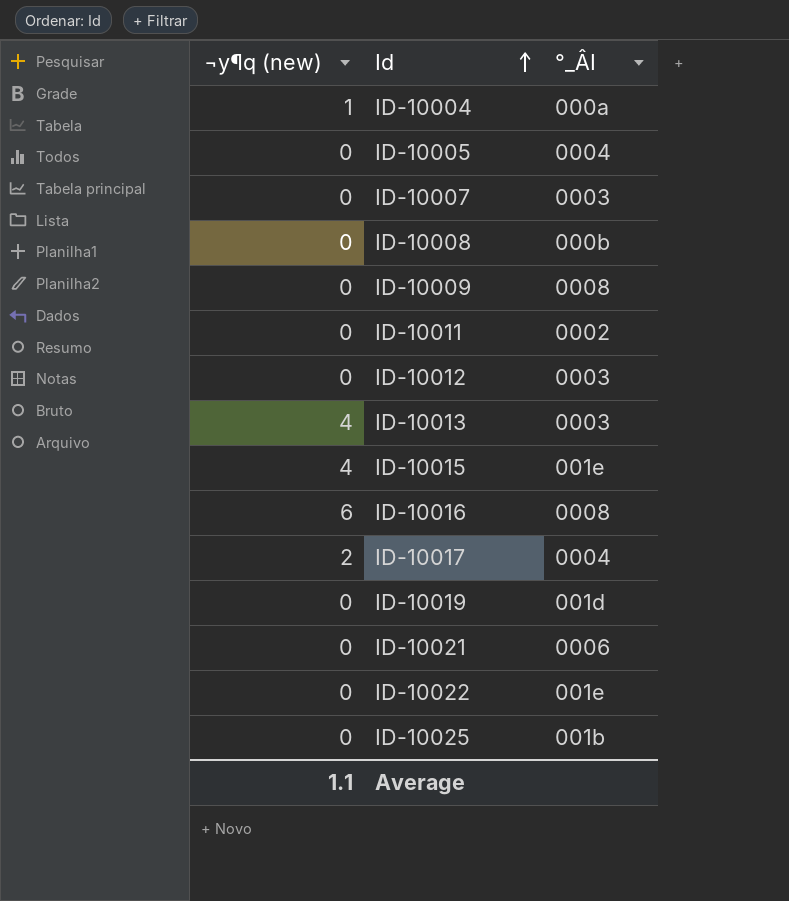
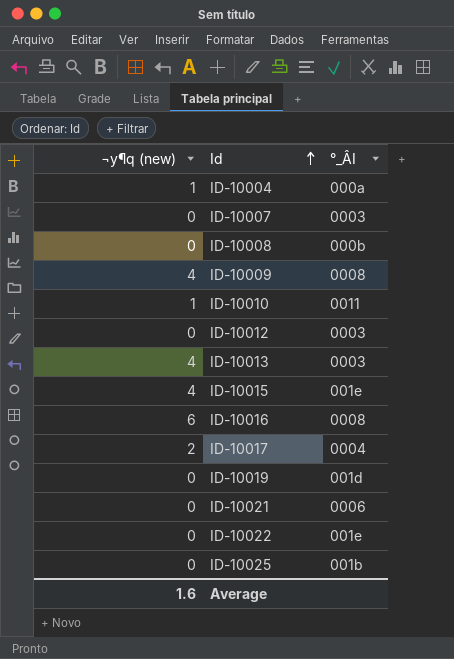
row ID-10005: 0 | 0004 -> none
row ID-10011: 0 | 0002 -> none
ID-10009 | ¬y¶q (new): 0 -> 4
row ID-10010: none -> 1 | 0011
Average | ¬y¶q (new): 1.1 -> 1.6

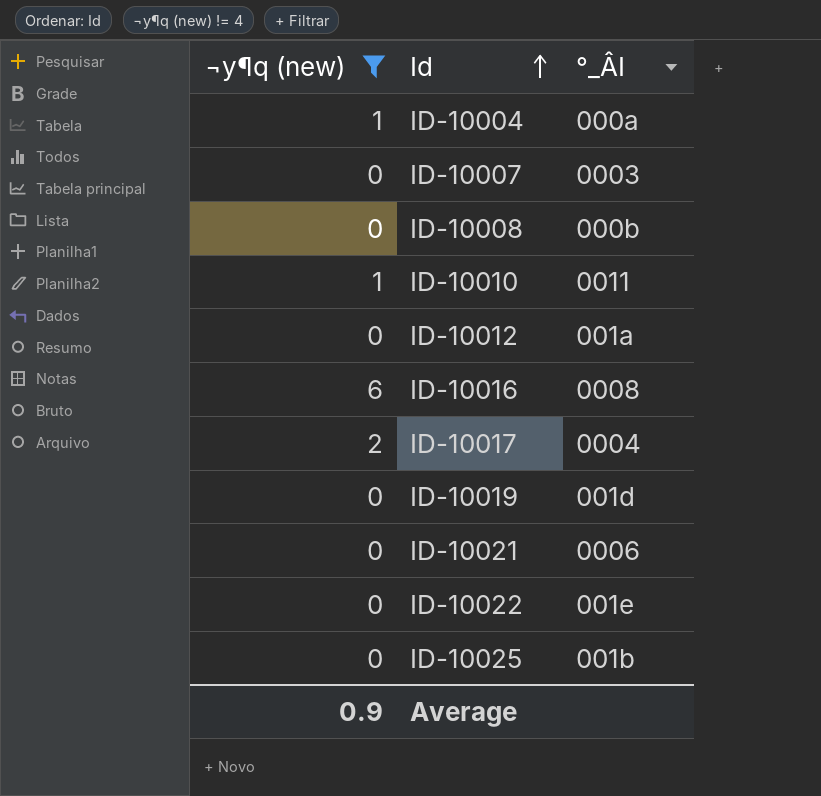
filter: none -> ¬y¶q (new) != 4
ID-10012 | °_ÂI: 0003 -> 001a
Average | ¬y¶q (new): 1.6 -> 0.9

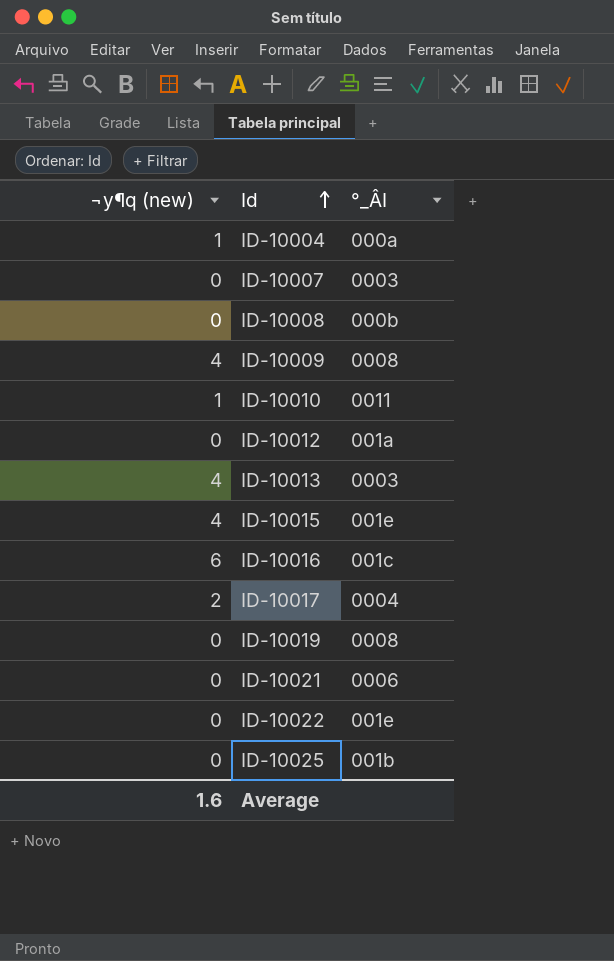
filter: ¬y¶q (new) != 4 -> none
ID-10016 | °_ÂI: 0008 -> 001c
ID-10019 | °_ÂI: 001d -> 0008
Average | ¬y¶q (new): 0.9 -> 1.6

